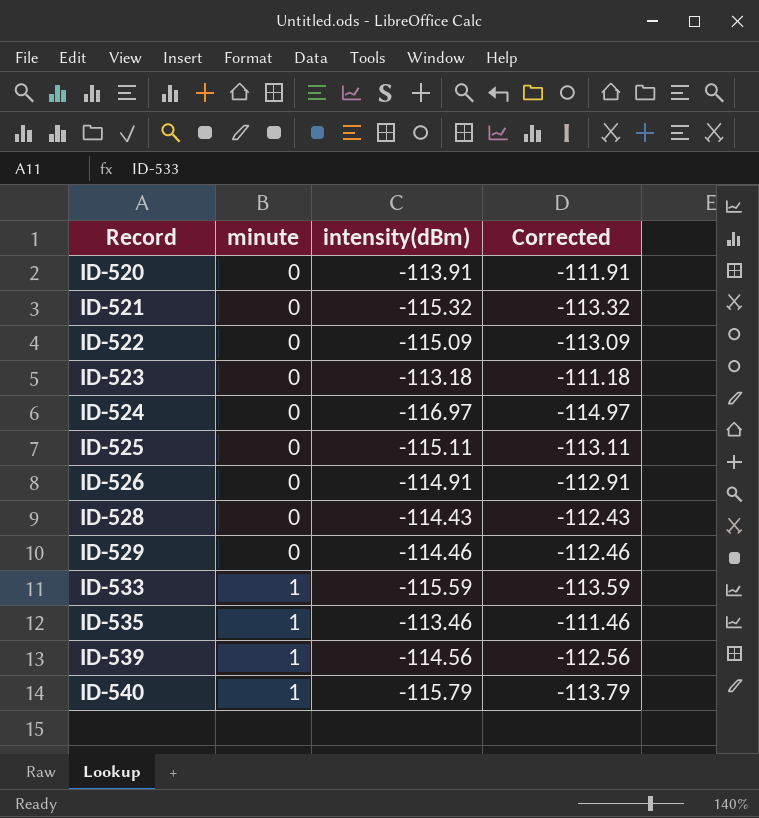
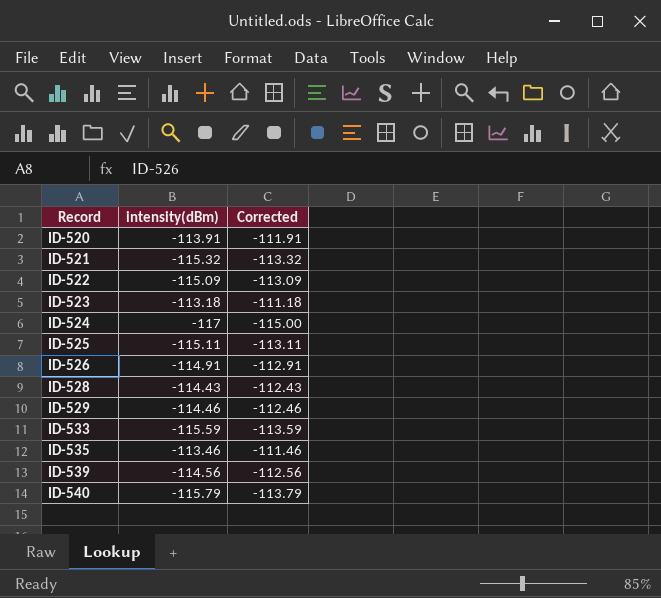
column minute | position: 2 -> none
ID-524 | intensity(dBm): -116.97 -> -117
ID-524 | Corrected: -114.97 -> -115.00

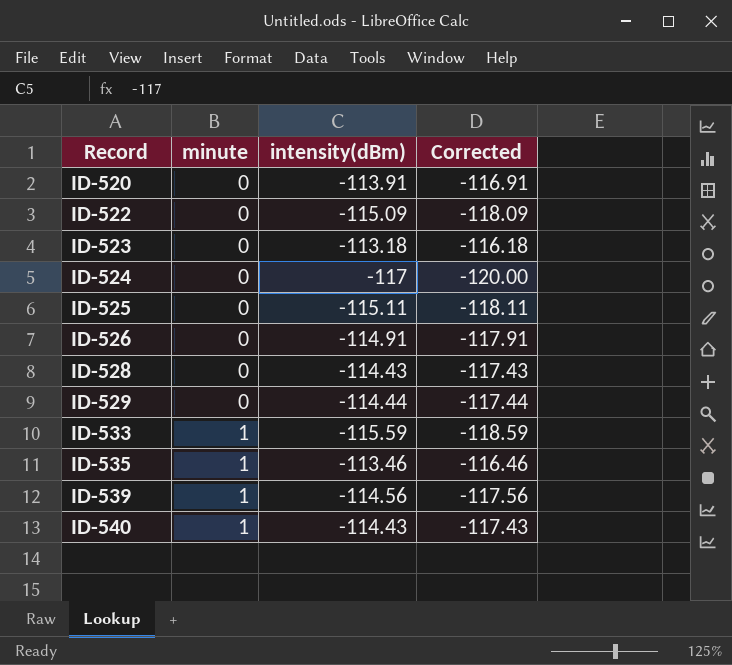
column minute | position: none -> 2
column Corrected | formula: [intensity(dBm)] + 2 -> [intensity(dBm)] - 3
row ID-521: -115.32 | -113.32 -> none
ID-529 | intensity(dBm): -114.46 -> -114.44
ID-540 | intensity(dBm): -115.79 -> -114.43

